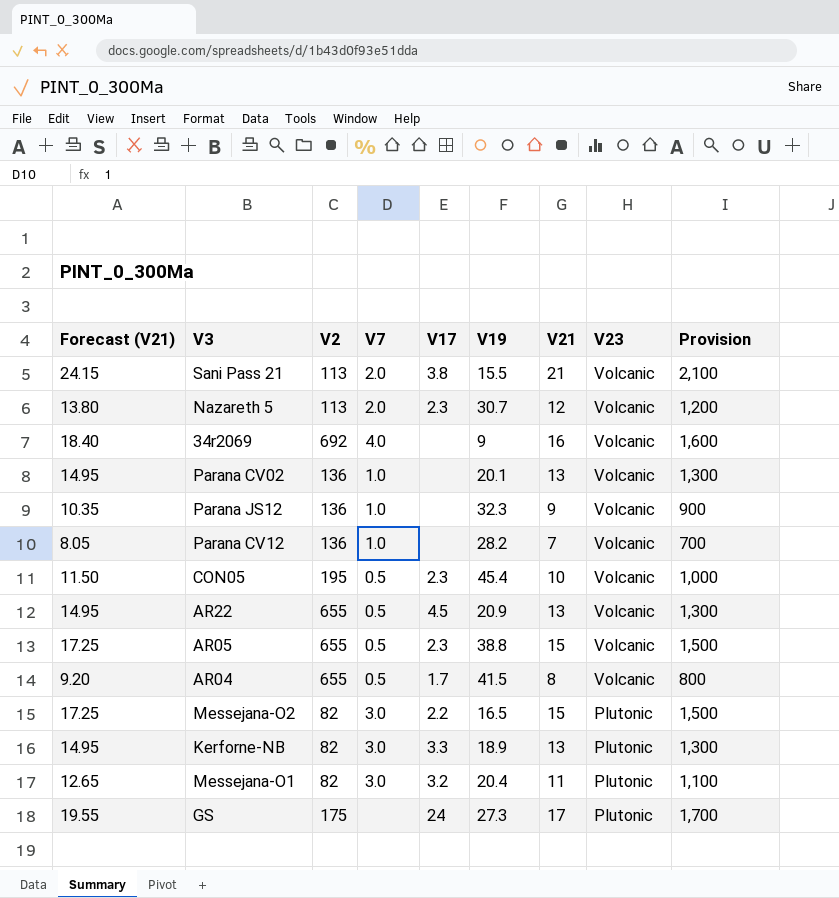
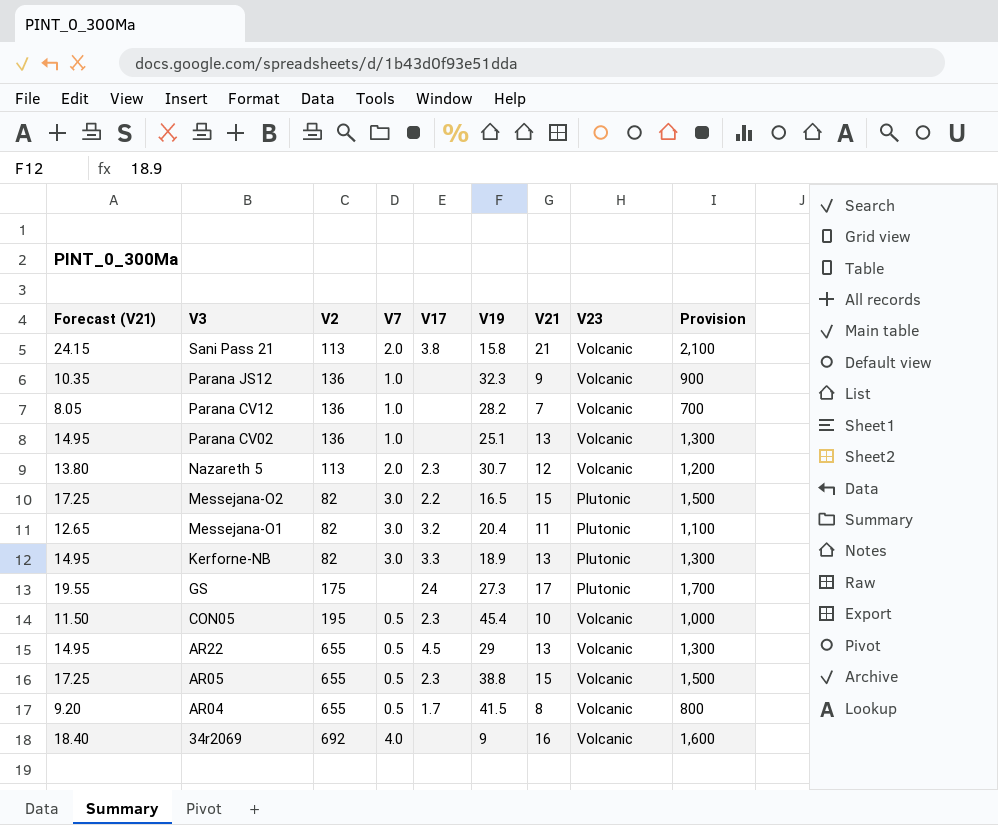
row order: V23 descending -> V3 descending
Sani Pass 21 | V19: 15.5 -> 15.8
Parana CV02 | V19: 20.1 -> 25.1
AR22 | V19: 20.9 -> 29

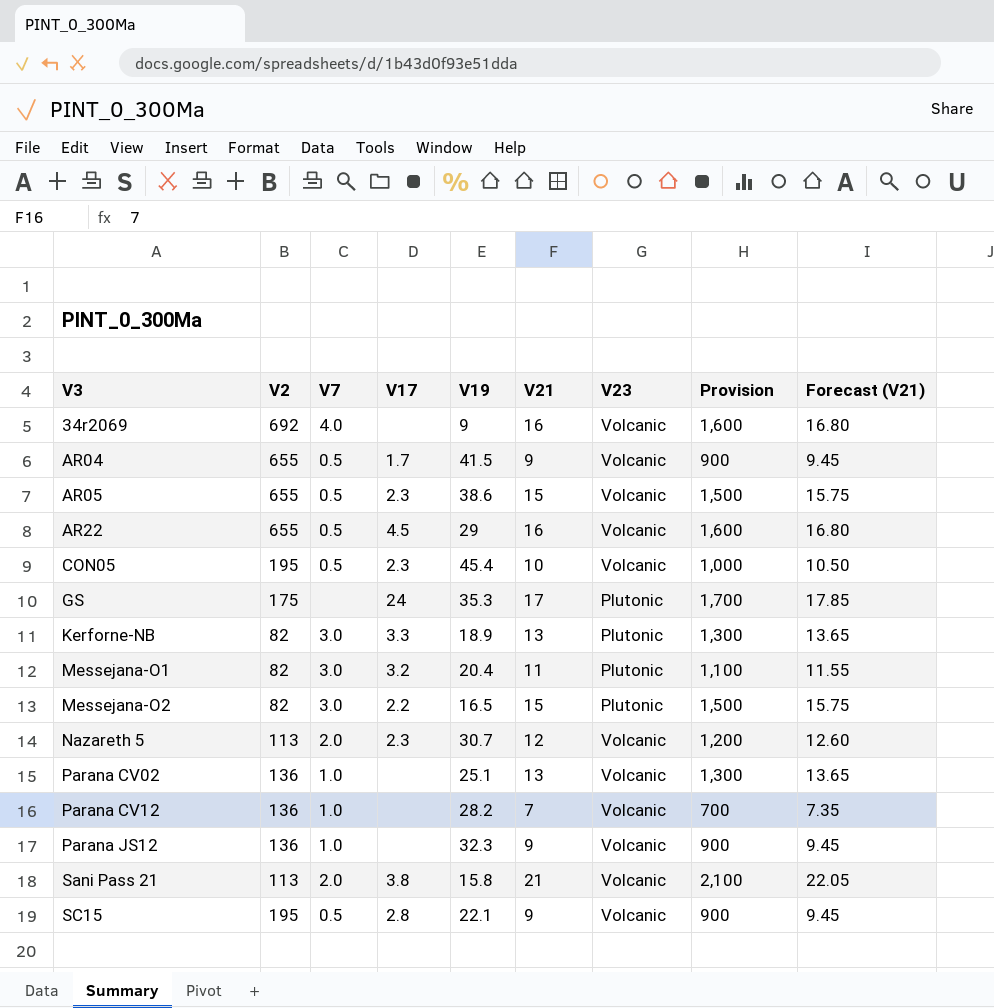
row order: V3 descending -> V3 ascending
column Forecast (V21) | formula: [V21] * 1.15 -> [V21] * 1.05
column Forecast (V21) | position: 1 -> 9
AR04 | V21: 8 -> 9
AR04 | Provision: 800 -> 900
AR05 | V19: 38.8 -> 38.6
AR22 | V21: 13 -> 16
AR22 | Provision: 1,300 -> 1,600
GS | V19: 27.3 -> 35.3
row SC15: none -> 195 | 0.5 | 2.8 | 22.1 | 9 | Volcanic | 900 | 9.45

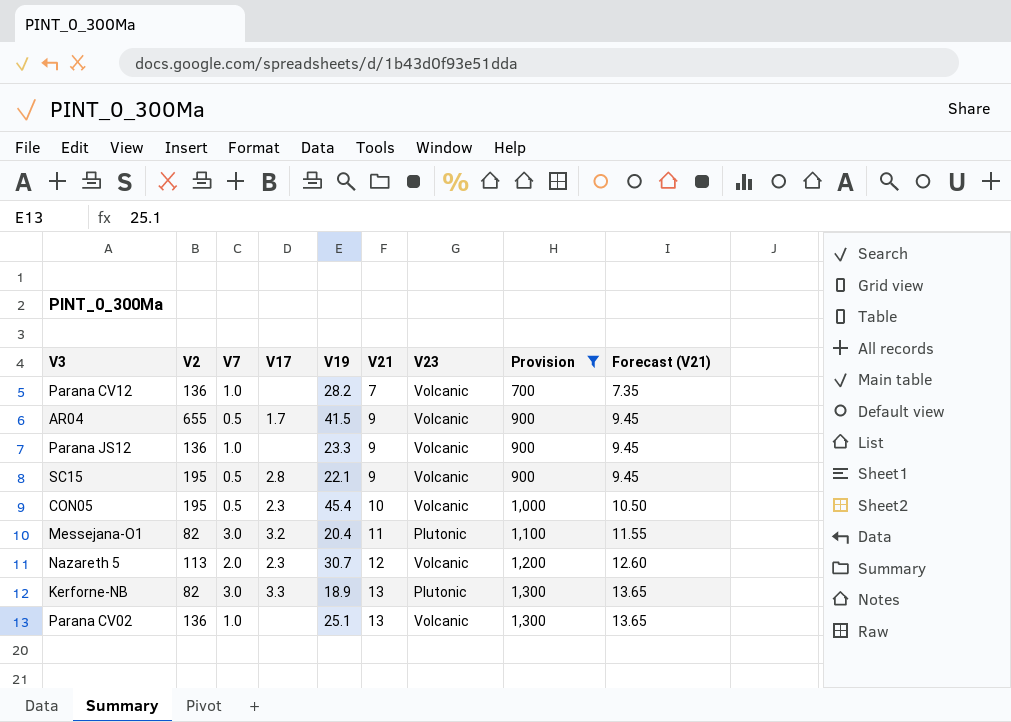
filter: none -> Provision <= 1,300
row order: V3 ascending -> V21 ascending
Parana JS12 | V19: 32.3 -> 23.3

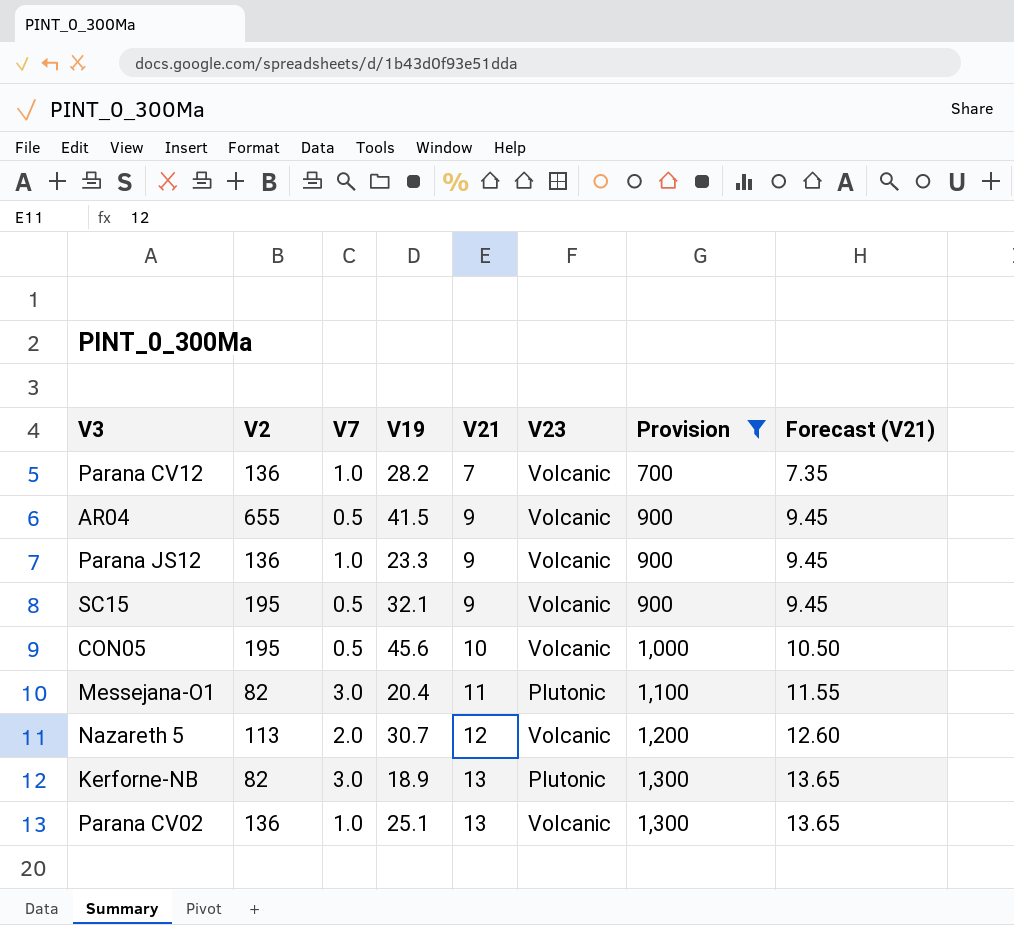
column V17 | position: 4 -> none
SC15 | V19: 22.1 -> 32.1
CON05 | V19: 45.4 -> 45.6

